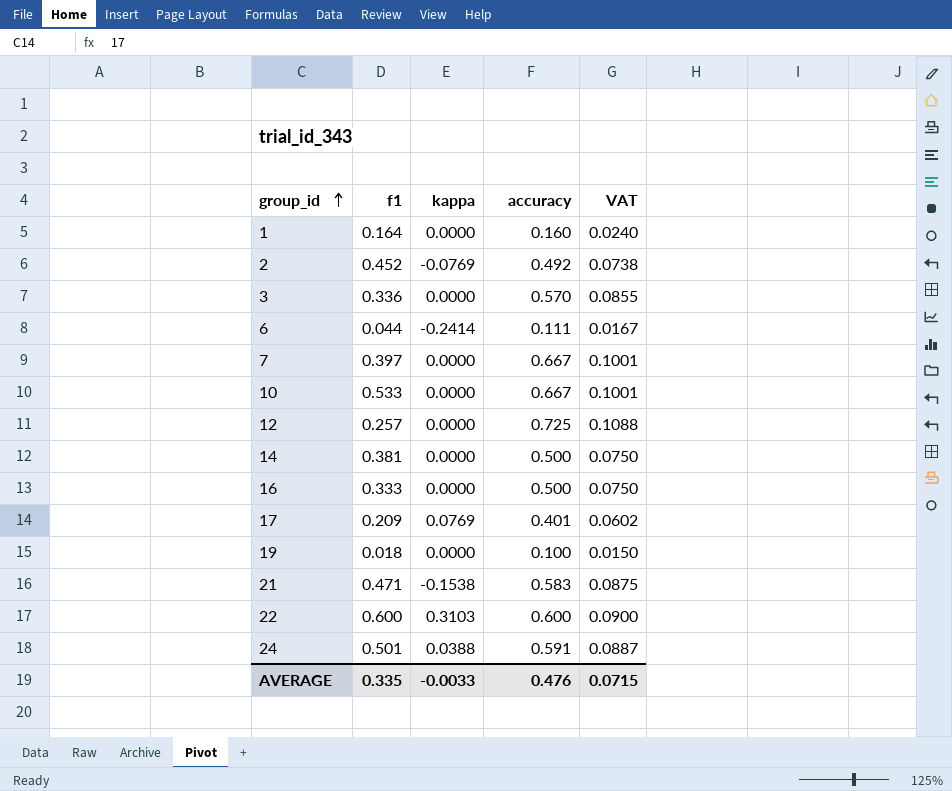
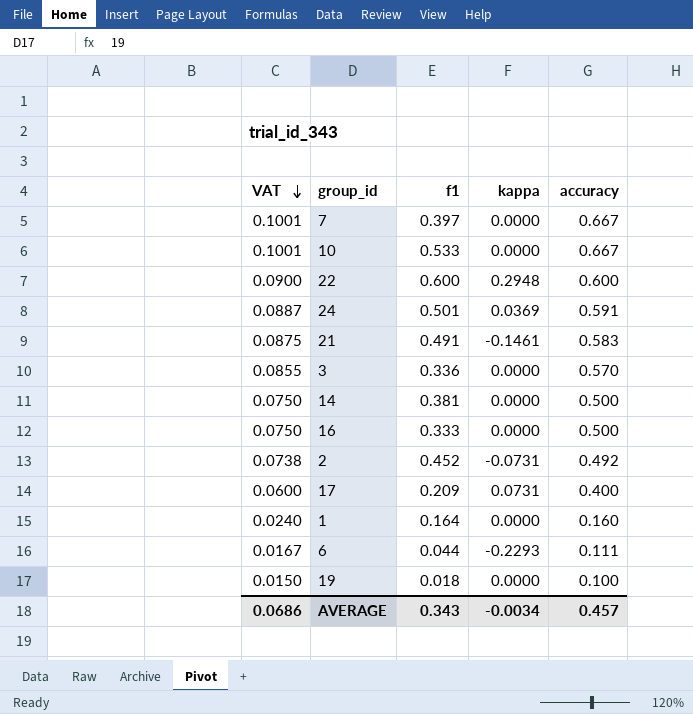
row order: group_id ascending -> VAT descending
column VAT | position: 5 -> 1
row 12: 0.257 | 0.0000 | 0.725 | 0.1088 -> none
22 | kappa: 0.3103 -> 0.2948
24 | kappa: 0.0388 -> 0.0369
21 | f1: 0.471 -> 0.491
21 | kappa: -0.1538 -> -0.1461
2 | kappa: -0.0769 -> -0.0731
17 | VAT: 0.0602 -> 0.0600
17 | kappa: 0.0769 -> 0.0731
17 | accuracy: 0.401 -> 0.400
6 | kappa: -0.2414 -> -0.2293
AVERAGE | VAT: 0.0715 -> 0.0686
AVERAGE | f1: 0.335 -> 0.343
AVERAGE | kappa: -0.0033 -> -0.0034
AVERAGE | accuracy: 0.476 -> 0.457

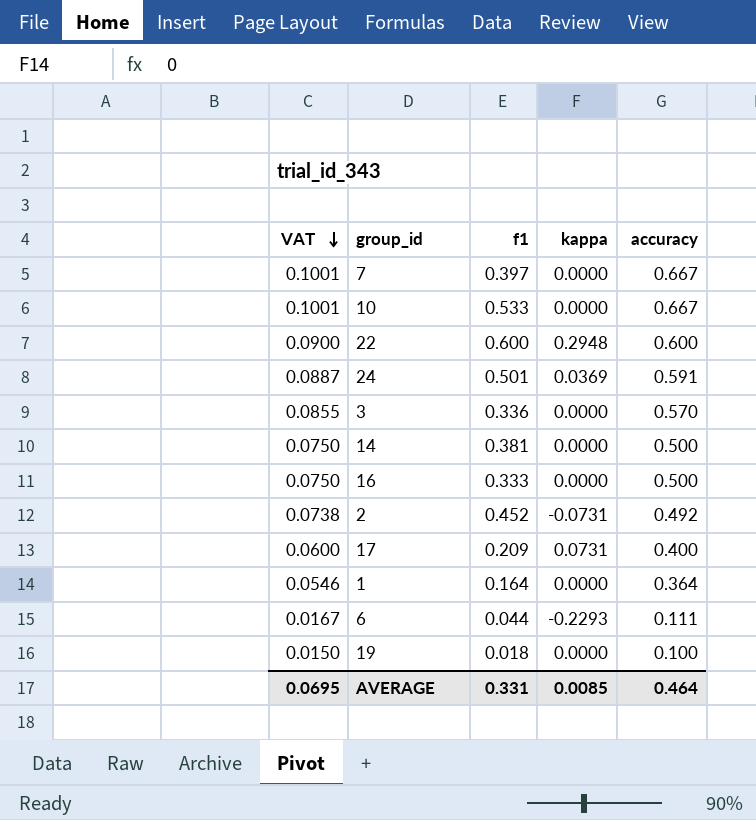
row 21: 0.0875 | 0.491 | -0.1461 | 0.583 -> none
1 | VAT: 0.0240 -> 0.0546
1 | accuracy: 0.160 -> 0.364
AVERAGE | VAT: 0.0686 -> 0.0695
AVERAGE | f1: 0.343 -> 0.331
AVERAGE | kappa: -0.0034 -> 0.0085
AVERAGE | accuracy: 0.457 -> 0.464

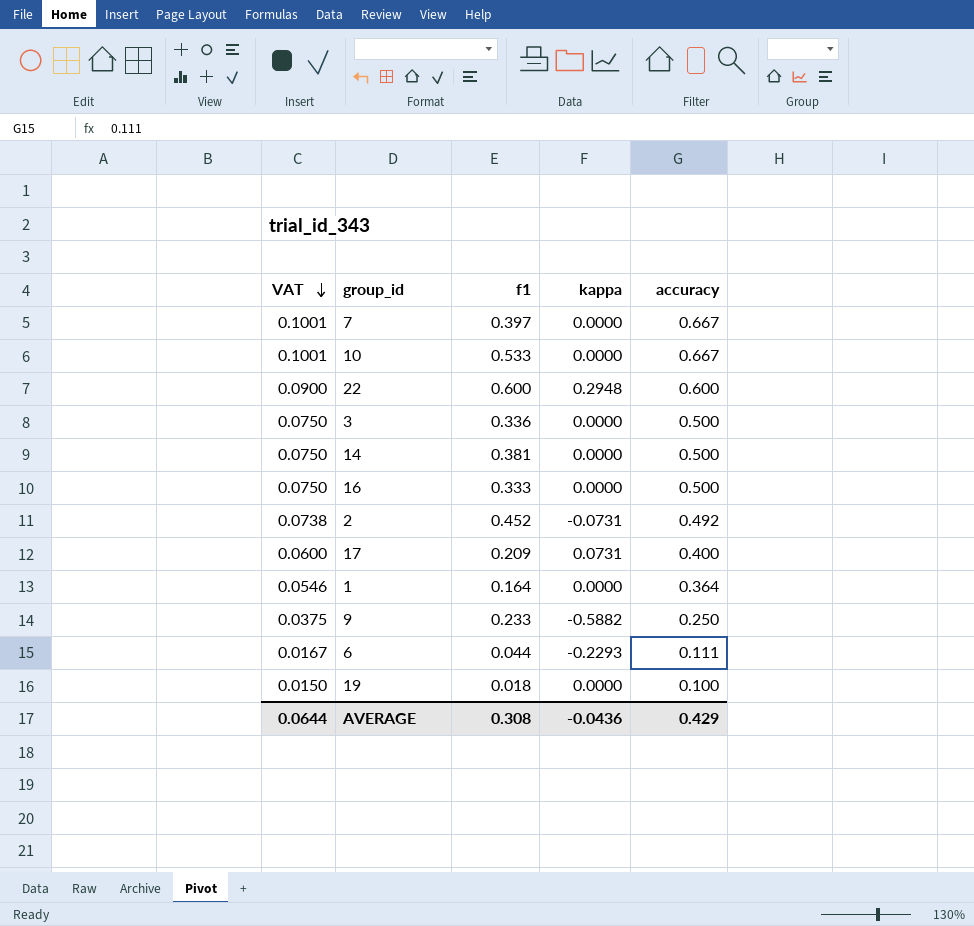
row 24: 0.0887 | 0.501 | 0.0369 | 0.591 -> none
3 | VAT: 0.0855 -> 0.0750
3 | accuracy: 0.570 -> 0.500
row 9: none -> 0.0375 | 0.233 | -0.5882 | 0.250
AVERAGE | VAT: 0.0695 -> 0.0644
AVERAGE | f1: 0.331 -> 0.308
AVERAGE | kappa: 0.0085 -> -0.0436
AVERAGE | accuracy: 0.464 -> 0.429

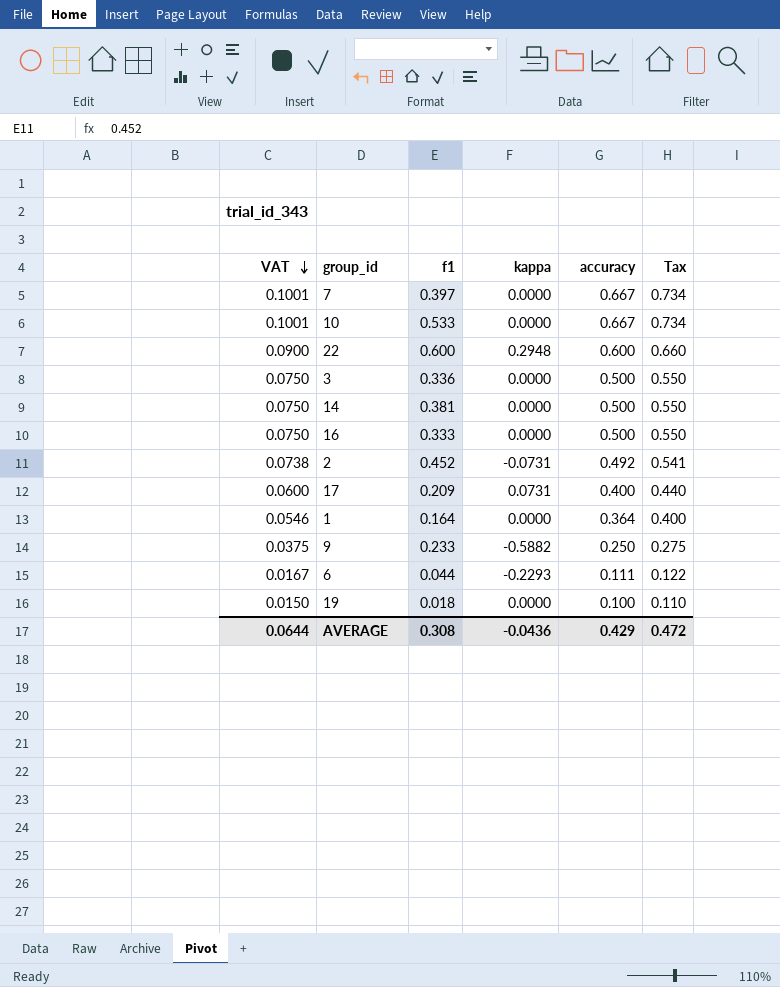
column Tax | formula: none -> [accuracy] * 1.1

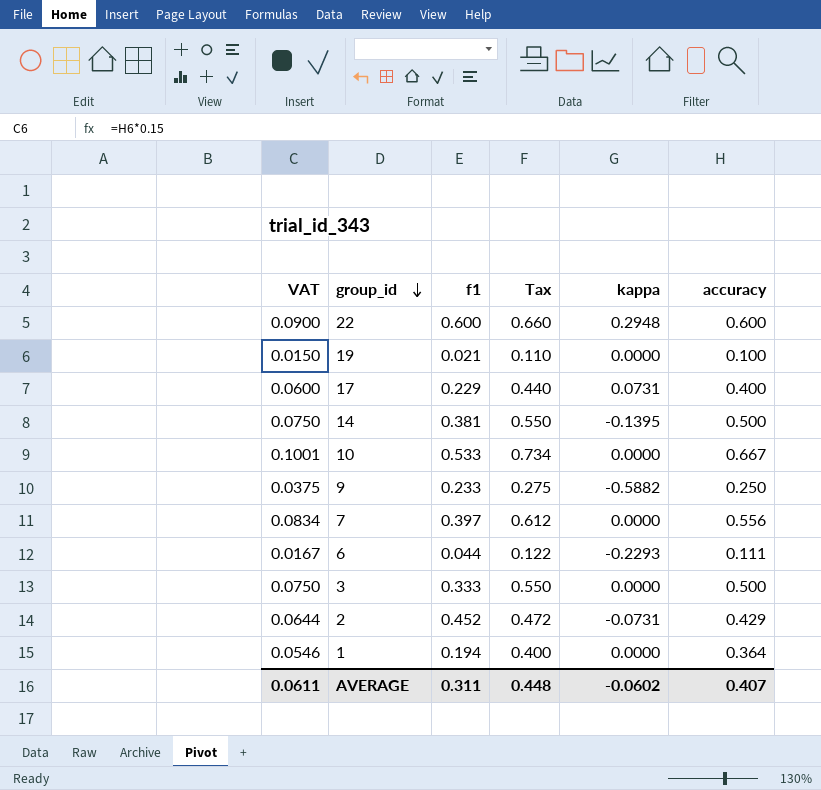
row order: VAT descending -> group_id descending
column Tax | position: 6 -> 4
row 16: 0.0750 | 0.333 | 0.0000 | 0.500 | 0.550 -> none
19 | f1: 0.018 -> 0.021
17 | f1: 0.209 -> 0.229
14 | kappa: 0.0000 -> -0.1395
7 | VAT: 0.1001 -> 0.0834
7 | Tax: 0.734 -> 0.612
7 | accuracy: 0.667 -> 0.556
3 | f1: 0.336 -> 0.333
2 | VAT: 0.0738 -> 0.0644
2 | Tax: 0.541 -> 0.472
2 | accuracy: 0.492 -> 0.429
1 | f1: 0.164 -> 0.194
AVERAGE | VAT: 0.0644 -> 0.0611
AVERAGE | f1: 0.308 -> 0.311
AVERAGE | Tax: 0.472 -> 0.448
AVERAGE | kappa: -0.0436 -> -0.0602
AVERAGE | accuracy: 0.429 -> 0.407

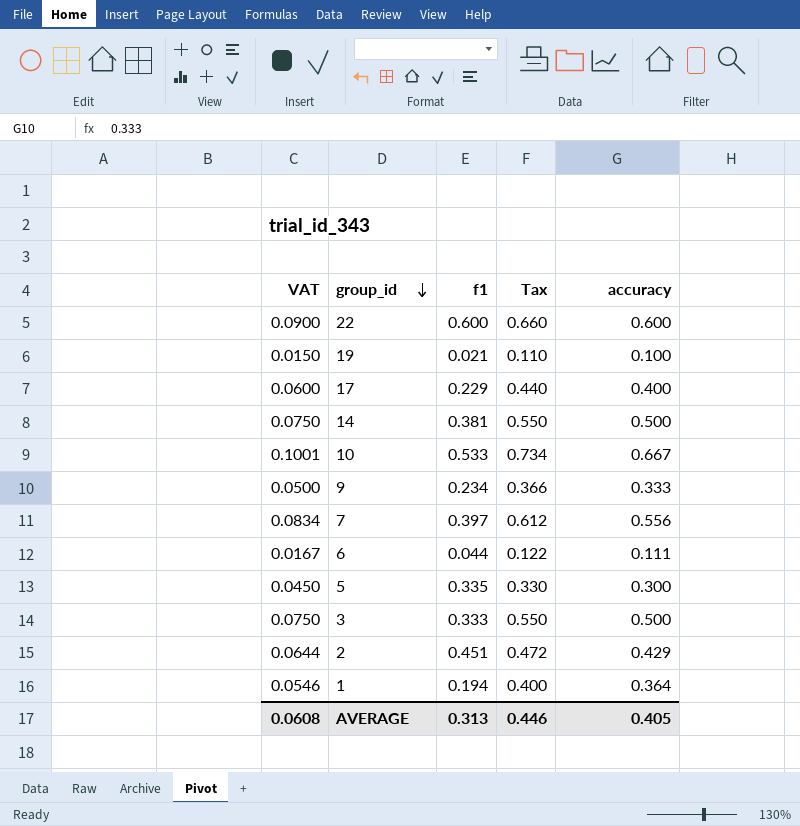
column kappa | position: 5 -> none
9 | VAT: 0.0375 -> 0.0500
9 | f1: 0.233 -> 0.234
9 | Tax: 0.275 -> 0.366
9 | accuracy: 0.250 -> 0.333
row 5: none -> 0.0450 | 0.335 | 0.330 | 0.300
2 | f1: 0.452 -> 0.451
AVERAGE | VAT: 0.0611 -> 0.0608
AVERAGE | f1: 0.311 -> 0.313
AVERAGE | Tax: 0.448 -> 0.446
AVERAGE | accuracy: 0.407 -> 0.405

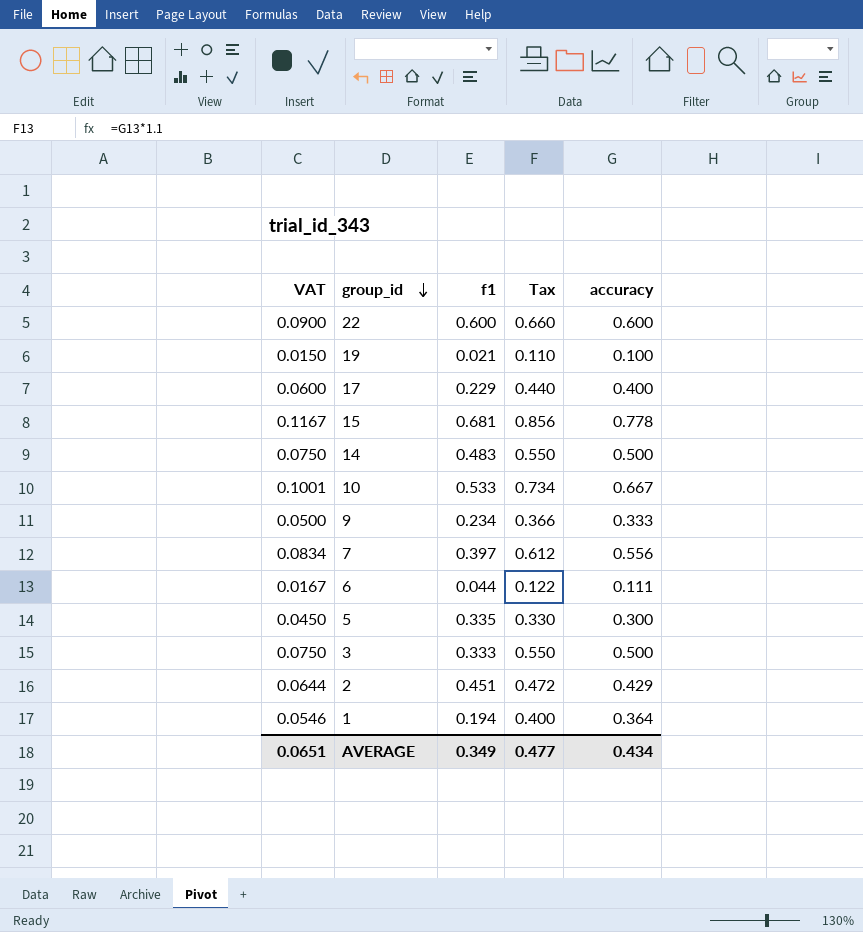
row 15: none -> 0.1167 | 0.681 | 0.856 | 0.778
14 | f1: 0.381 -> 0.483
AVERAGE | VAT: 0.0608 -> 0.0651
AVERAGE | f1: 0.313 -> 0.349
AVERAGE | Tax: 0.446 -> 0.477
AVERAGE | accuracy: 0.405 -> 0.434

